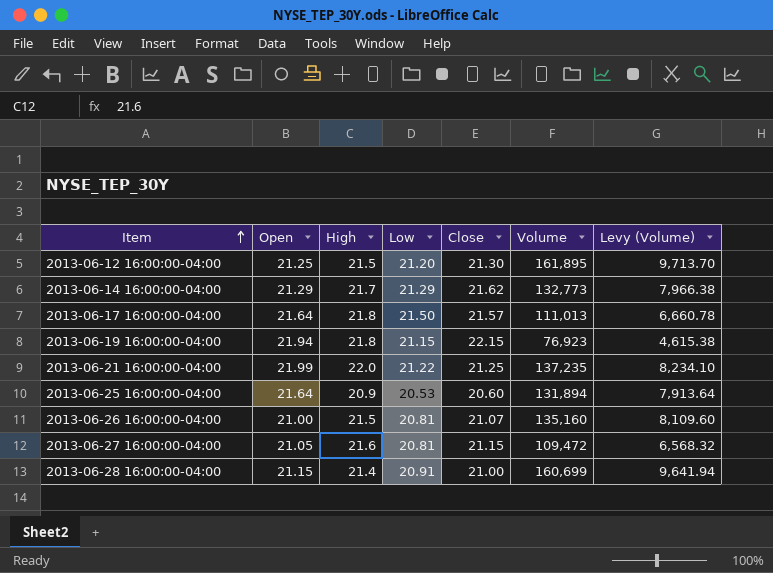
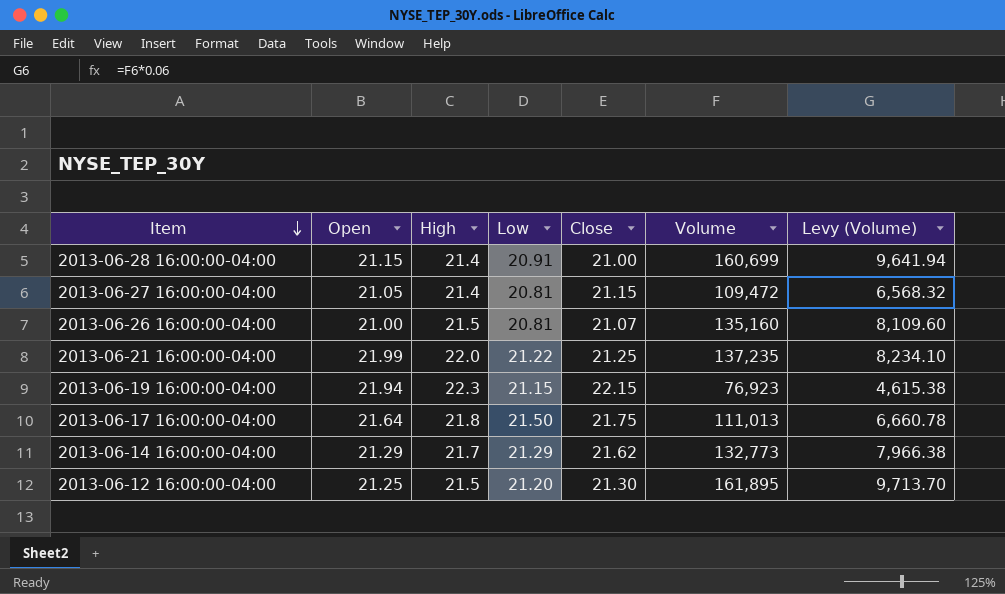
row order: Item ascending -> Item descending
row 2013-06-25 16:00:00-04:00: 21.64 | 20.9 | 20.53 | 20.60 | 131,894 | 7,913.64 -> none
2013-06-27 16:00:00-04:00 | High: 21.6 -> 21.4
2013-06-19 16:00:00-04:00 | High: 21.8 -> 22.3
2013-06-17 16:00:00-04:00 | Close: 21.57 -> 21.75

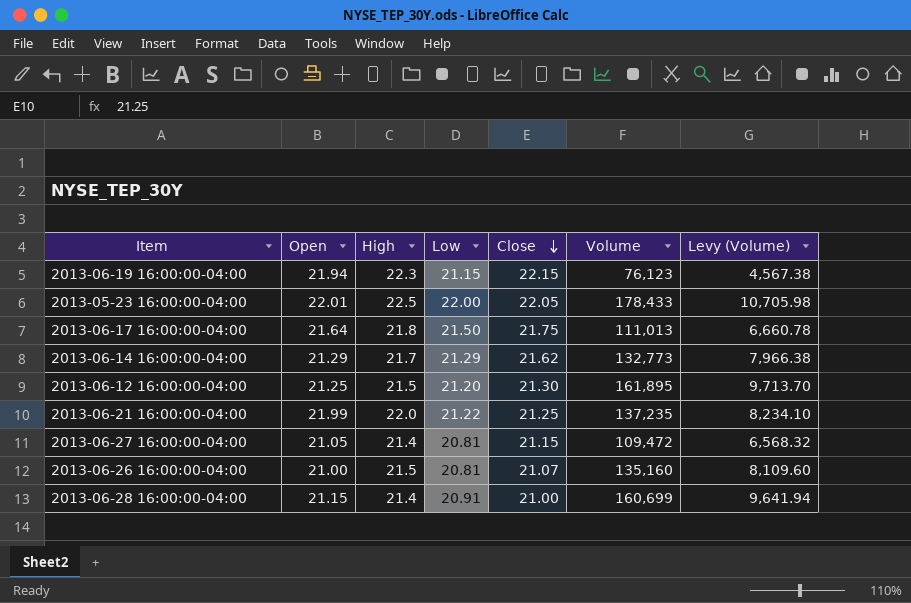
row order: Item descending -> Close descending
2013-06-19 16:00:00-04:00 | Volume: 76,923 -> 76,123
2013-06-19 16:00:00-04:00 | Levy (Volume): 4,615.38 -> 4,567.38
row 2013-05-23 16:00:00-04:00: none -> 22.01 | 22.5 | 22.00 | 22.05 | 178,433 | 10,705.98

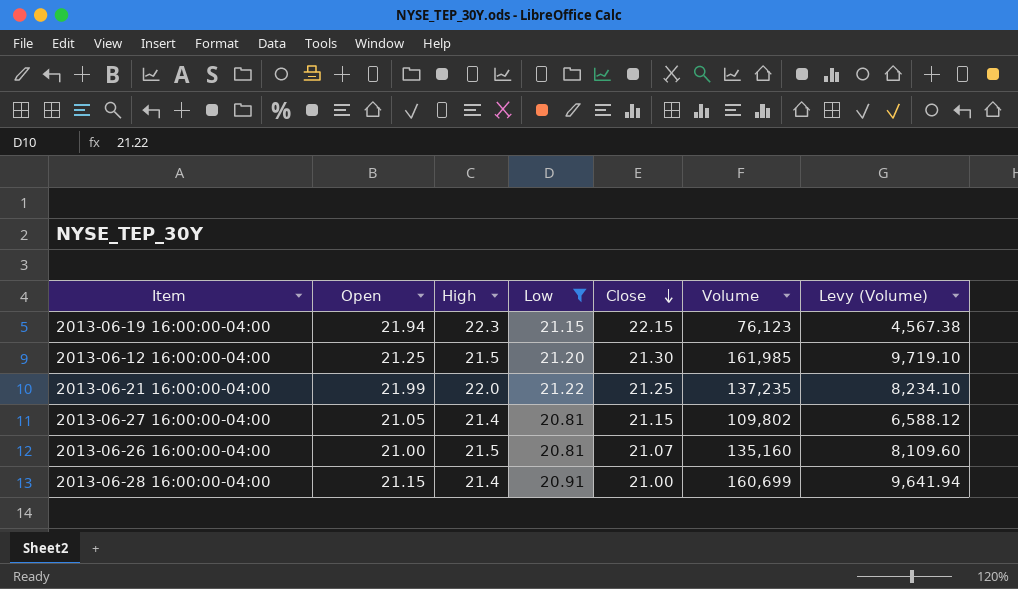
filter: none -> Low <= 21.22
2013-06-12 16:00:00-04:00 | Volume: 161,895 -> 161,985
2013-06-12 16:00:00-04:00 | Levy (Volume): 9,713.70 -> 9,719.10
2013-06-27 16:00:00-04:00 | Volume: 109,472 -> 109,802
2013-06-27 16:00:00-04:00 | Levy (Volume): 6,568.32 -> 6,588.12

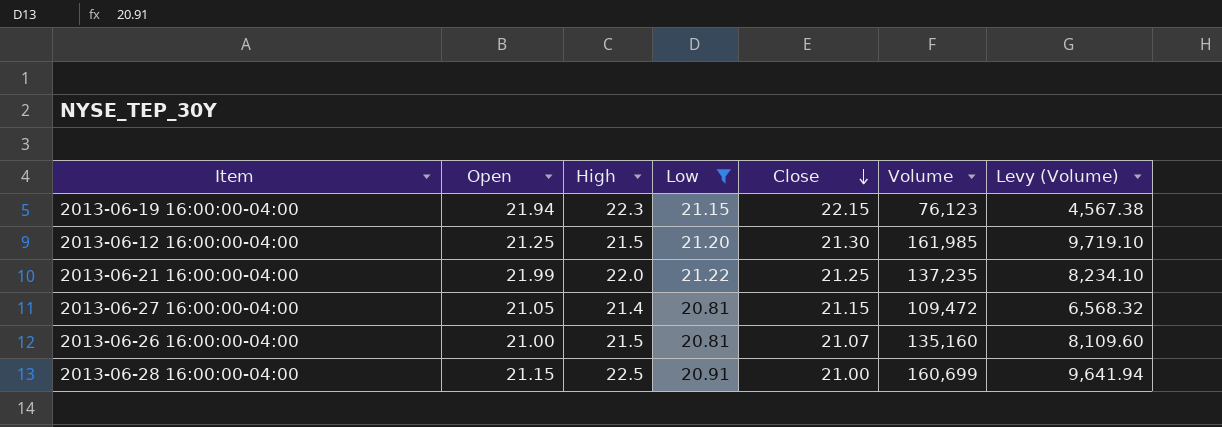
2013-06-27 16:00:00-04:00 | Volume: 109,802 -> 109,472
2013-06-27 16:00:00-04:00 | Levy (Volume): 6,588.12 -> 6,568.32
2013-06-28 16:00:00-04:00 | High: 21.4 -> 22.5

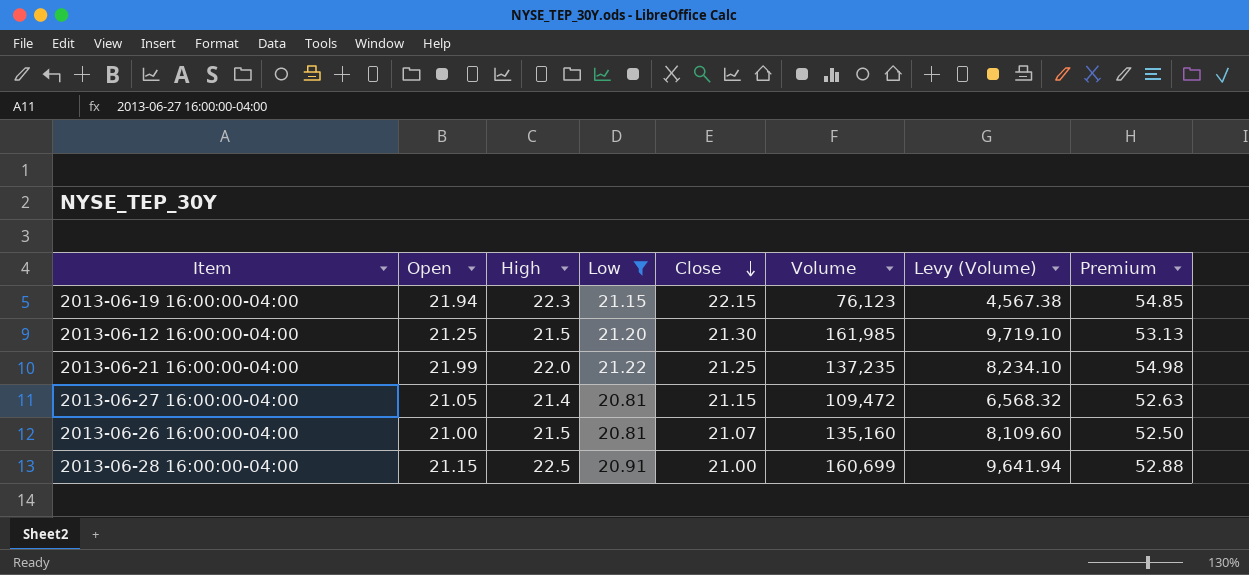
column Premium | formula: none -> [Open] * 2.5

